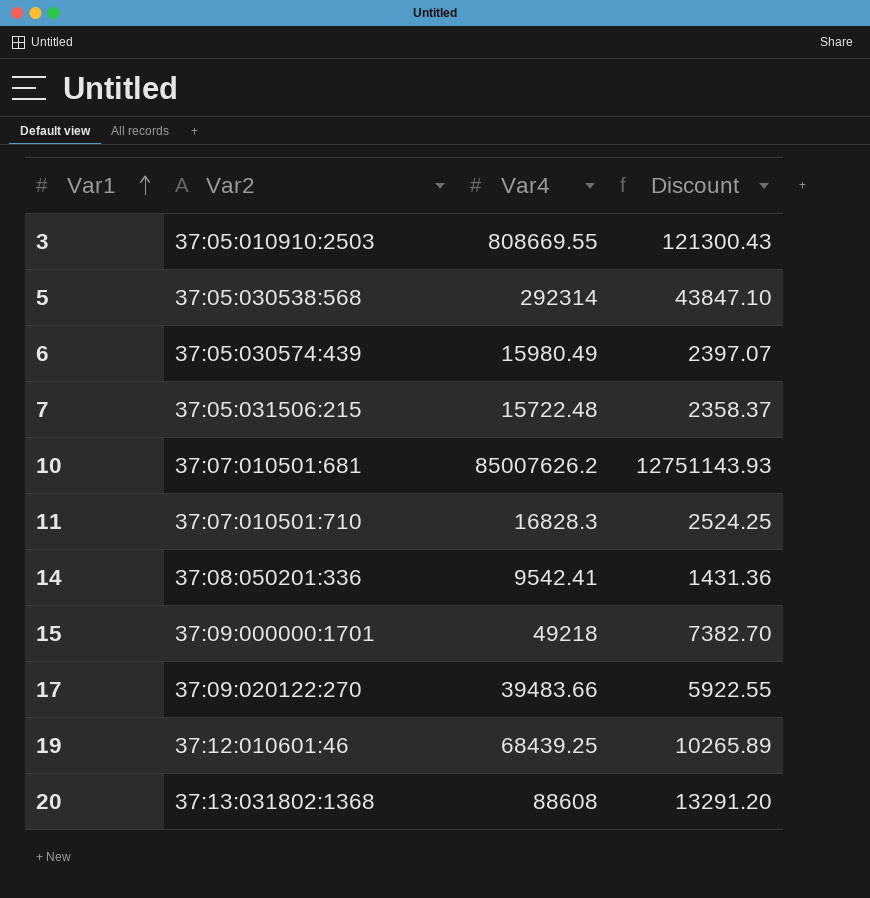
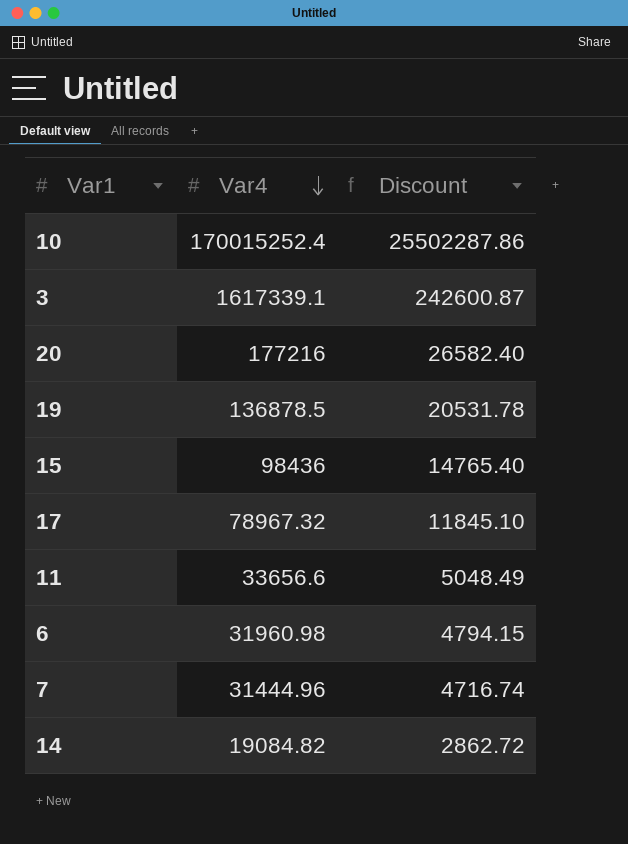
row order: Var1 ascending -> Var4 descending
column Var2 | position: 2 -> none
row 5: 37:05:030538:568 | 292314 | 43847.10 -> none
10 | Var4: 85007626.2 -> 170015252.4
10 | Discount: 12751143.93 -> 25502287.86
3 | Var4: 808669.55 -> 1617339.1
3 | Discount: 121300.43 -> 242600.87
20 | Var4: 88608 -> 177216
20 | Discount: 13291.20 -> 26582.40
19 | Var4: 68439.25 -> 136878.5
19 | Discount: 10265.89 -> 20531.78
15 | Var4: 49218 -> 98436
15 | Discount: 7382.70 -> 14765.40
17 | Var4: 39483.66 -> 78967.32
17 | Discount: 5922.55 -> 11845.10
11 | Var4: 16828.3 -> 33656.6
11 | Discount: 2524.25 -> 5048.49
6 | Var4: 15980.49 -> 31960.98
6 | Discount: 2397.07 -> 4794.15
7 | Var4: 15722.48 -> 31444.96
7 | Discount: 2358.37 -> 4716.74
14 | Var4: 9542.41 -> 19084.82
14 | Discount: 1431.36 -> 2862.72

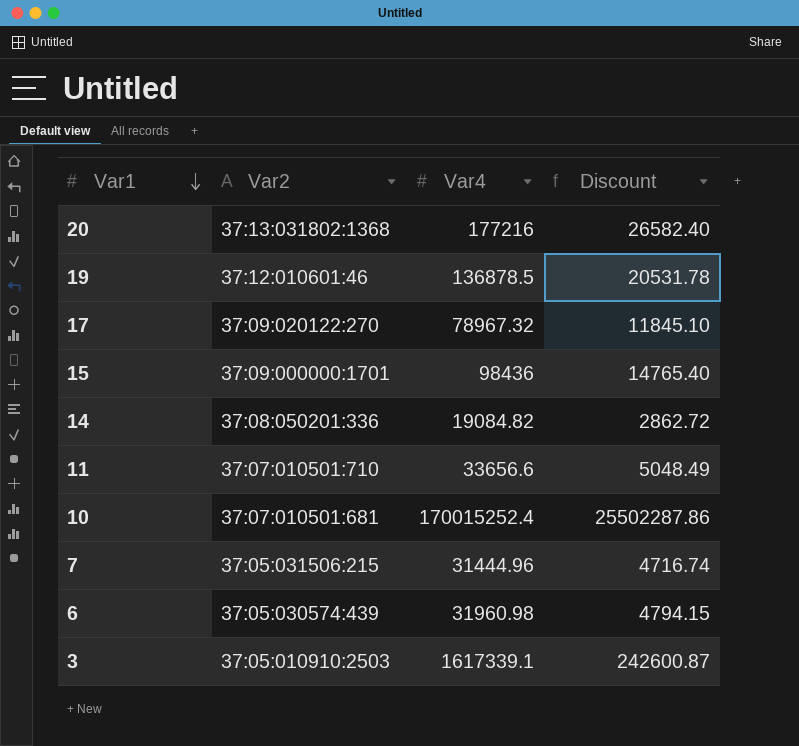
row order: Var4 descending -> Var1 descending
column Var2 | position: none -> 2

